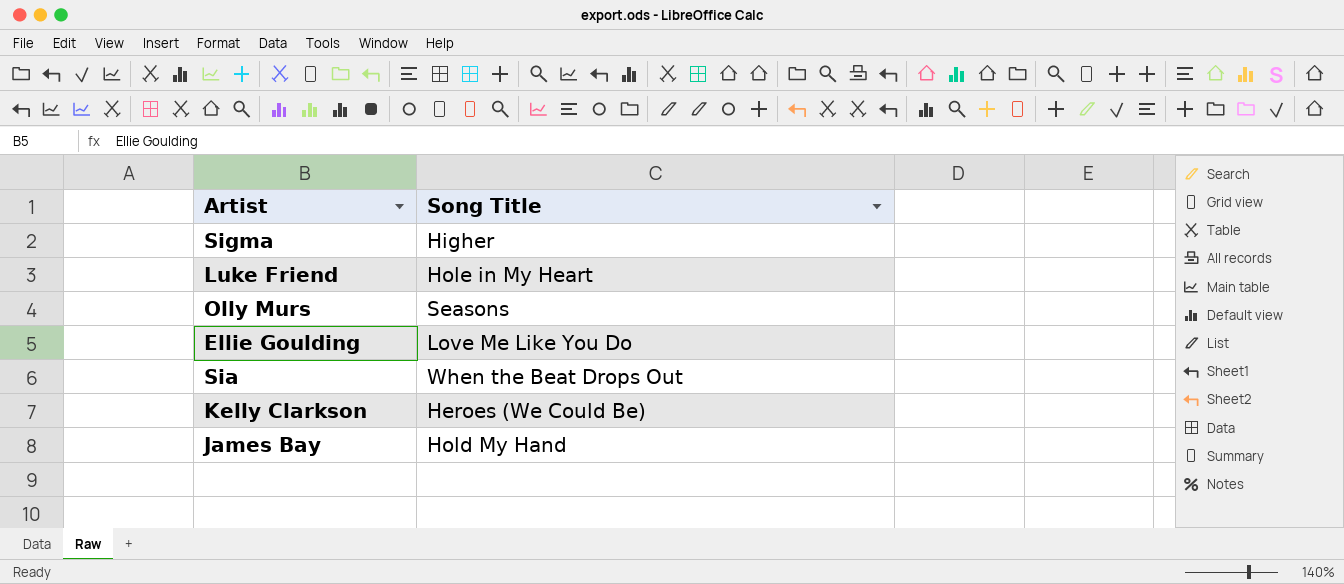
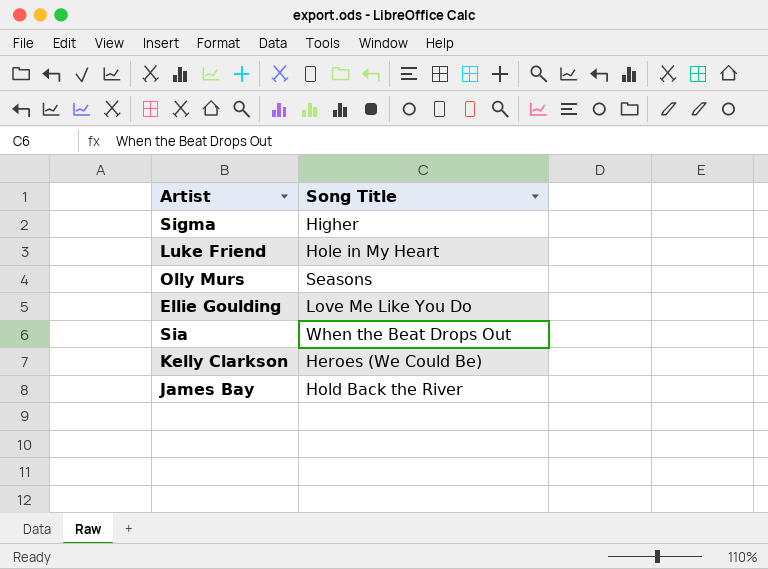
James Bay | Song Title: Hold My Hand -> Hold Back the River

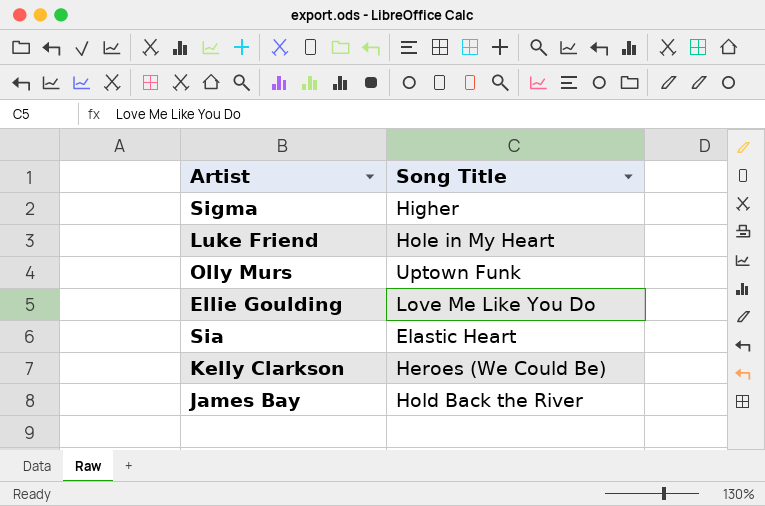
Olly Murs | Song Title: Seasons -> Uptown Funk
Sia | Song Title: When the Beat Drops Out -> Elastic Heart

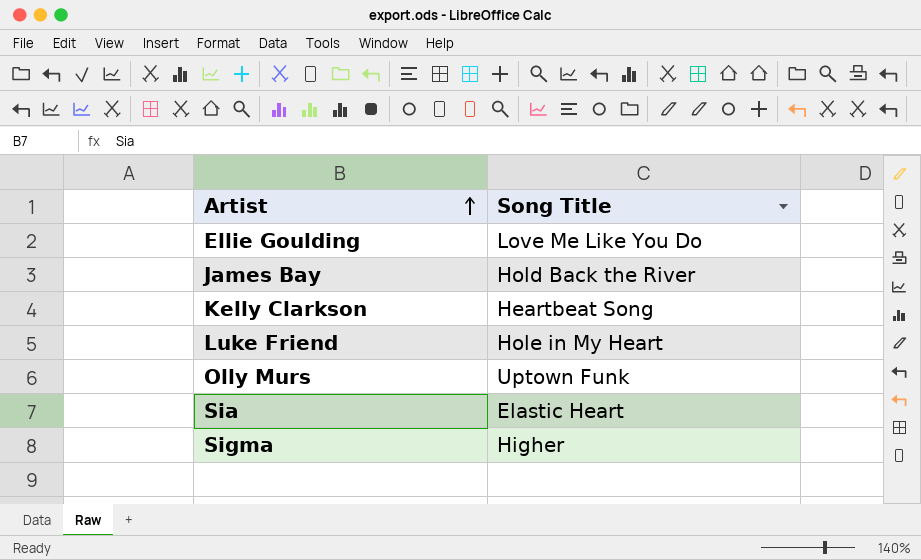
row order: none -> Artist ascending
Kelly Clarkson | Song Title: Heroes (We Could Be) -> Heartbeat Song

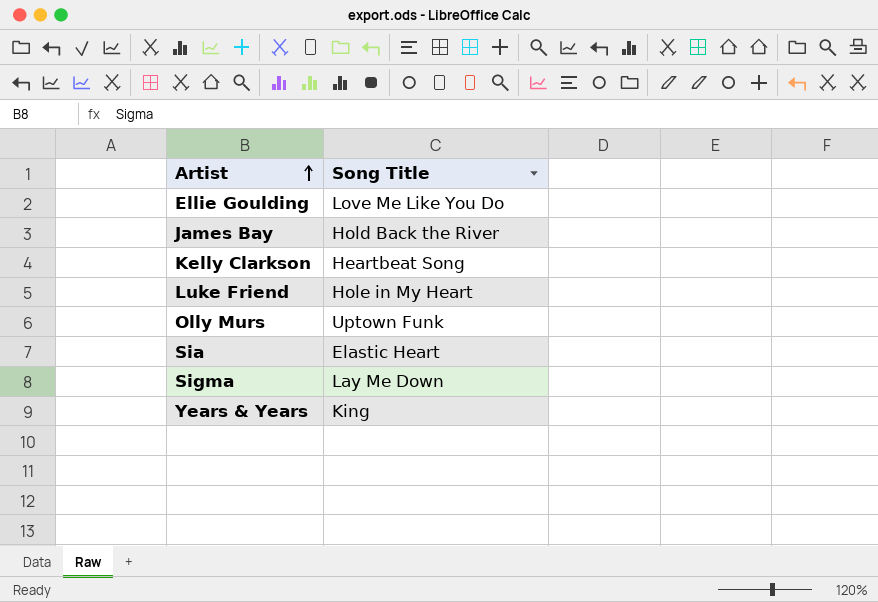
Sigma | Song Title: Higher -> Lay Me Down
row Years & Years: none -> King

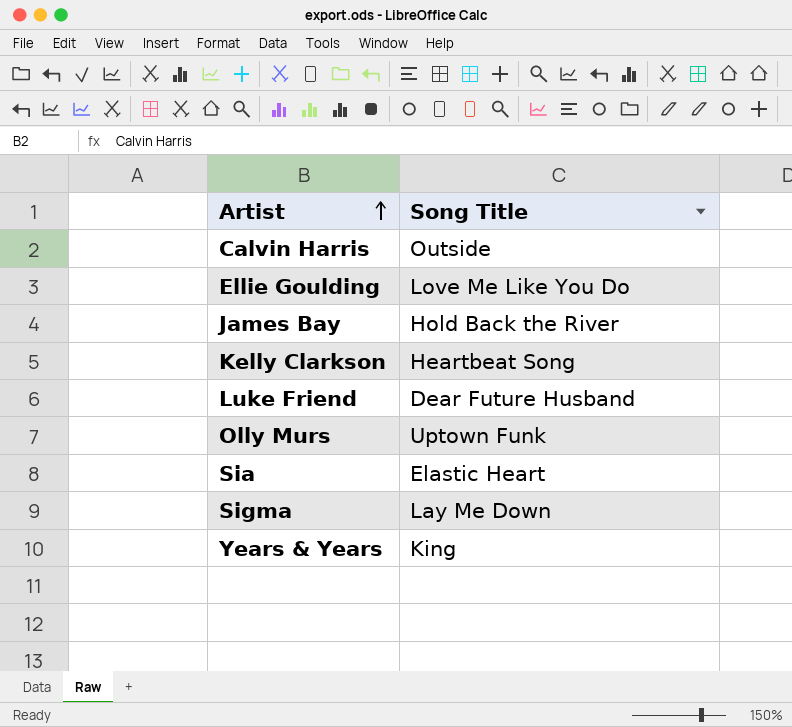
row Calvin Harris: none -> Outside
Luke Friend | Song Title: Hole in My Heart -> Dear Future Husband

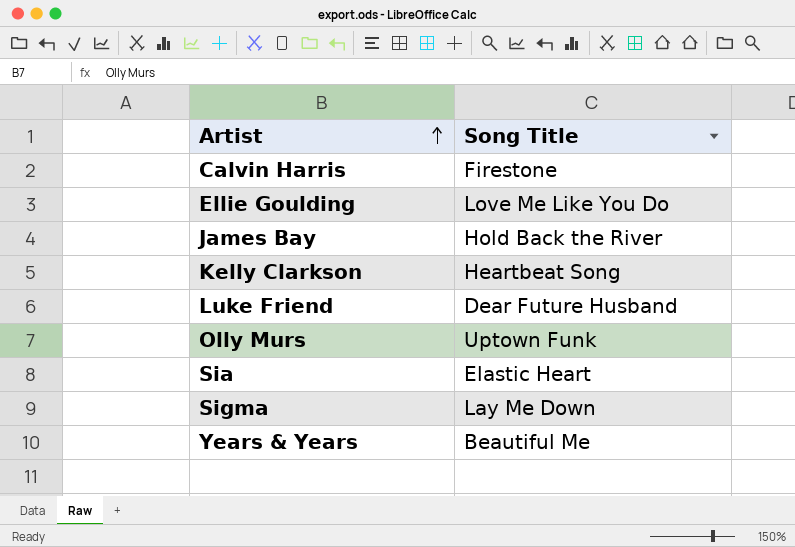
Calvin Harris | Song Title: Outside -> Firestone
Years & Years | Song Title: King -> Beautiful Me

